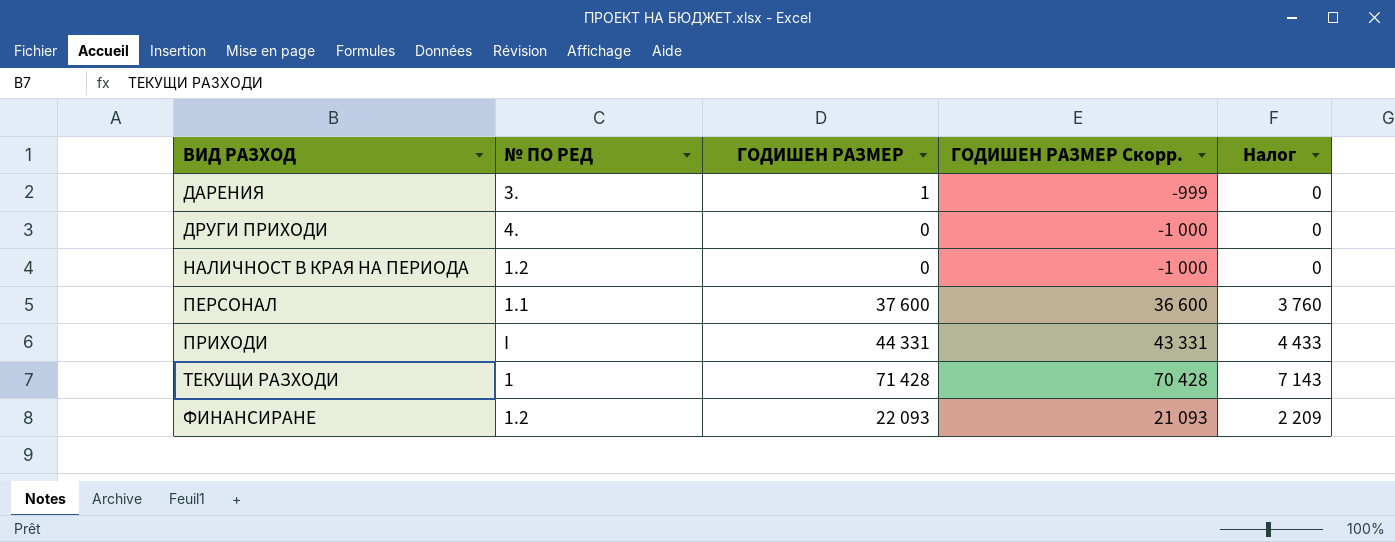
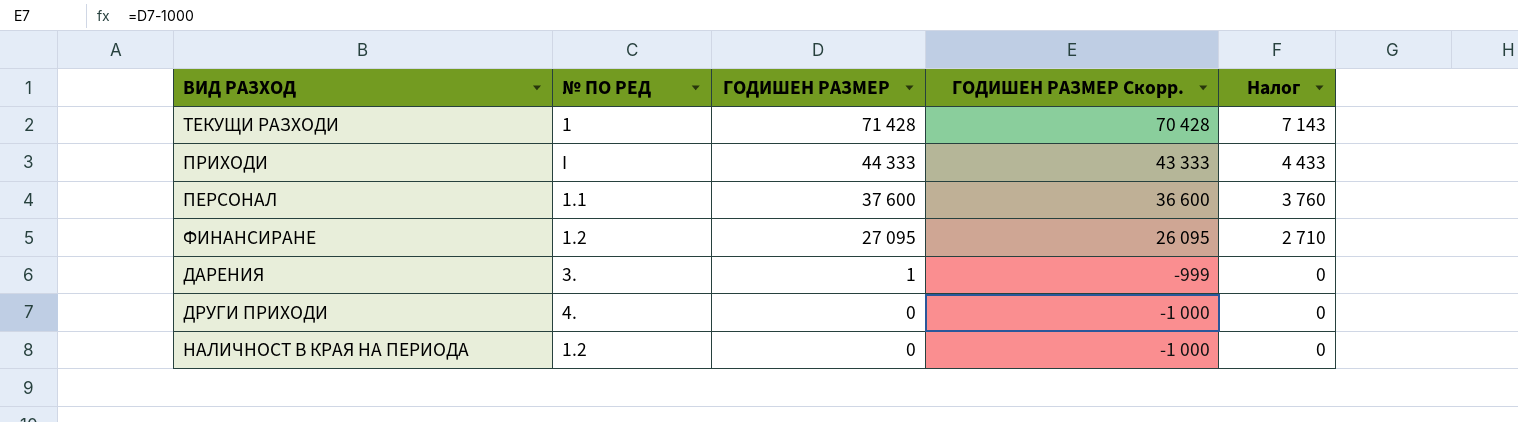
row order: ВИД РАЗХОД ascending -> ГОДИШЕН РАЗМЕР descending
ПРИХОДИ | ГОДИШЕН РАЗМЕР: 44 331 -> 44 333
ПРИХОДИ | ГОДИШЕН РАЗМЕР Скорр.: 43 331 -> 43 333
ФИНАНСИРАНЕ | ГОДИШЕН РАЗМЕР: 22 093 -> 27 095
ФИНАНСИРАНЕ | ГОДИШЕН РАЗМЕР Скорр.: 21 093 -> 26 095
ФИНАНСИРАНЕ | Налог: 2 209 -> 2 710

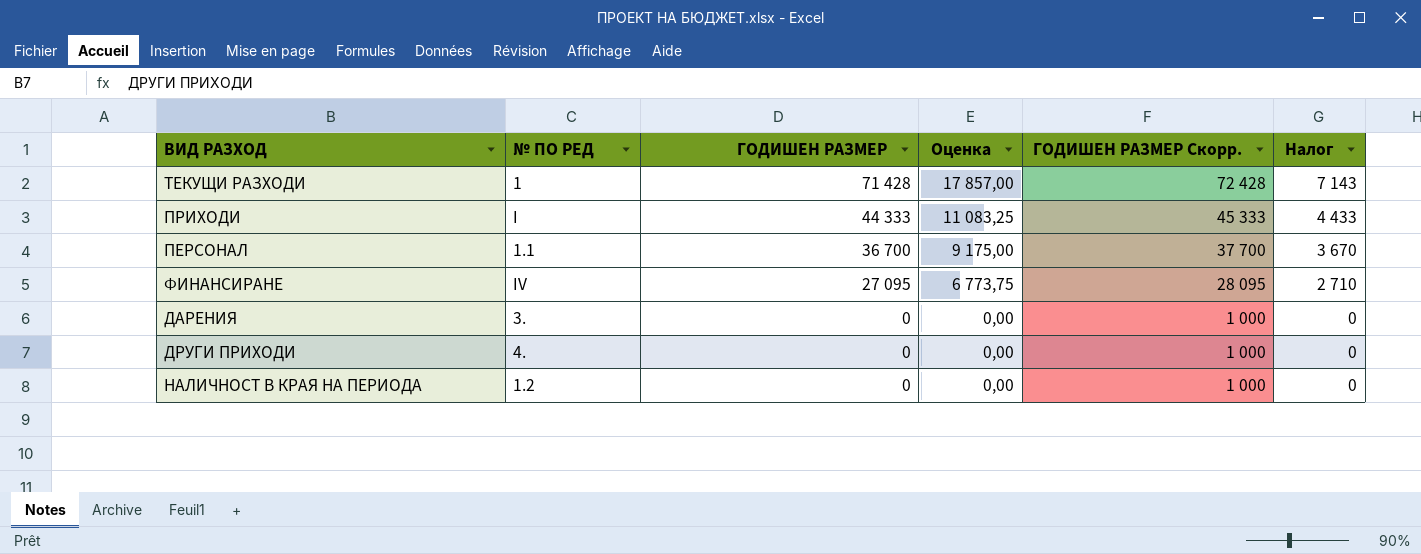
column Оценка | formula: none -> [ГОДИШЕН РАЗМЕР] * 0,25
column ГОДИШЕН РАЗМЕР Скорр. | formula: [ГОДИШЕН РАЗМЕР] - 1000 -> [ГОДИШЕН РАЗМЕР] + 1000
ПЕРСОНАЛ | ГОДИШЕН РАЗМЕР: 37 600 -> 36 700
ПЕРСОНАЛ | Налог: 3 760 -> 3 670
ФИНАНСИРАНЕ | № ПО РЕД: 1.2 -> IV
ДАРЕНИЯ | ГОДИШЕН РАЗМЕР: 1 -> 0

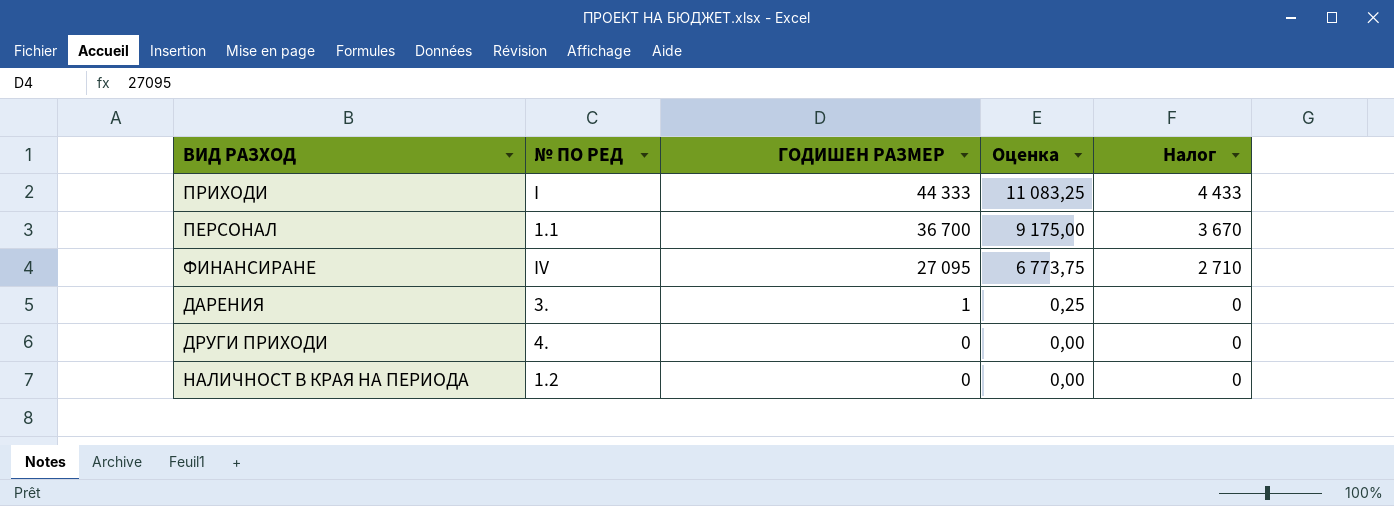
column ГОДИШЕН РАЗМЕР Скорр. | formula: [ГОДИШЕН РАЗМЕР] + 1000 -> none
row ТЕКУЩИ РАЗХОДИ: 1 | 71 428 | 17 857,00 | 72 428 | 7 143 -> none
ДАРЕНИЯ | ГОДИШЕН РАЗМЕР: 0 -> 1
ДАРЕНИЯ | Оценка: 0,00 -> 0,25

